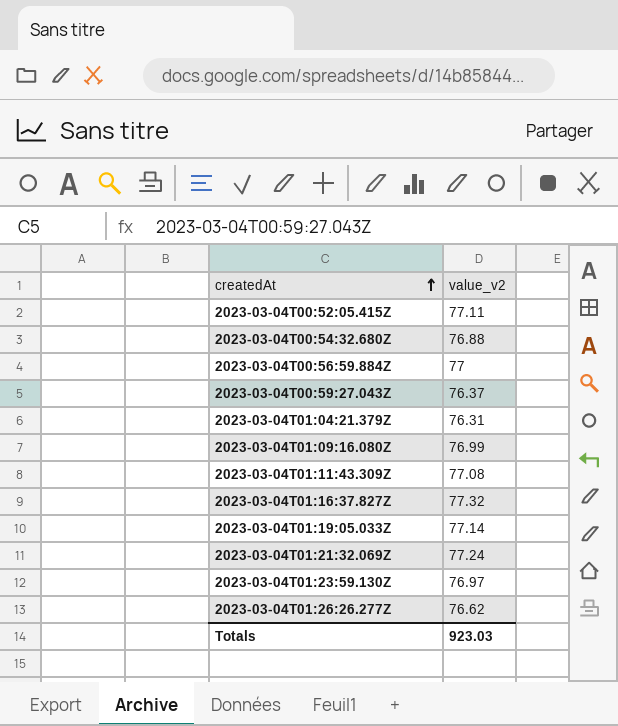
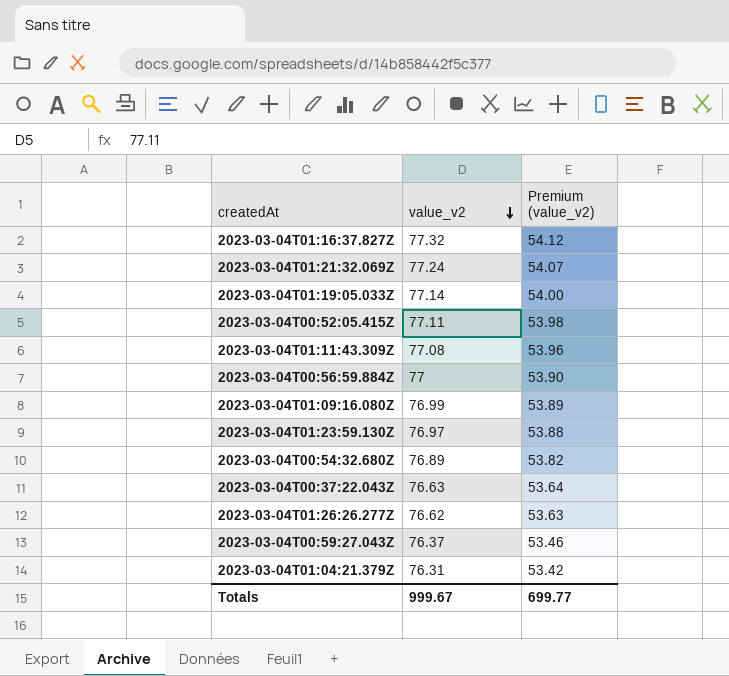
row order: createdAt ascending -> value_v2 descending
column Premium (value_v2) | formula: none -> [value_v2] * 0.7
2023-03-04T00:54:32.680Z | value_v2: 76.88 -> 76.89
row 2023-03-04T00:37:22.043Z: none -> 76.63 | 53.64
Totals | value_v2: 923.03 -> 999.67

